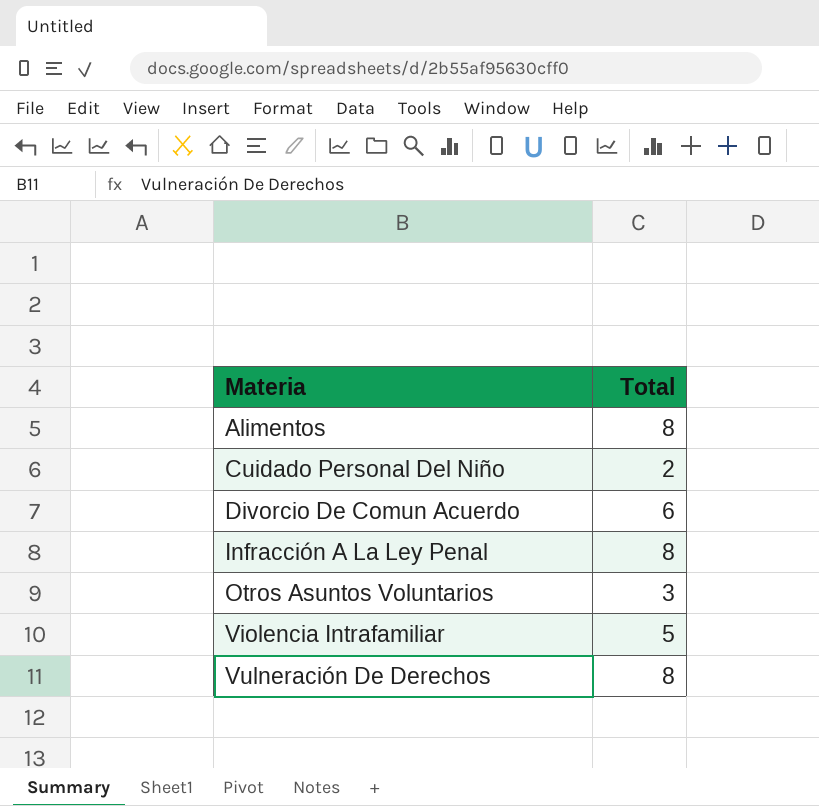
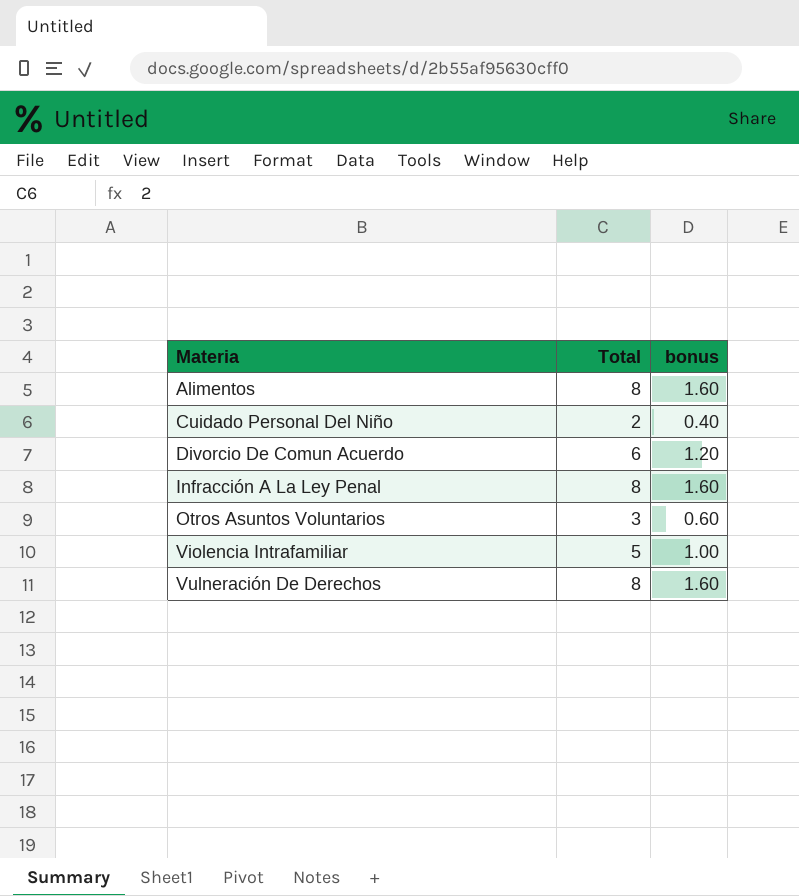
column bonus | formula: none -> [Total] * 0.2

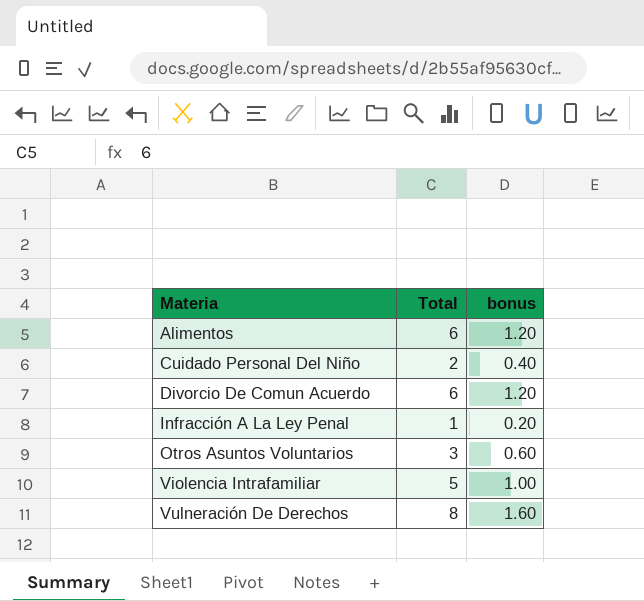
Alimentos | Total: 8 -> 6
Alimentos | bonus: 1.60 -> 1.20
Infracción A La Ley Penal | Total: 8 -> 1
Infracción A La Ley Penal | bonus: 1.60 -> 0.20

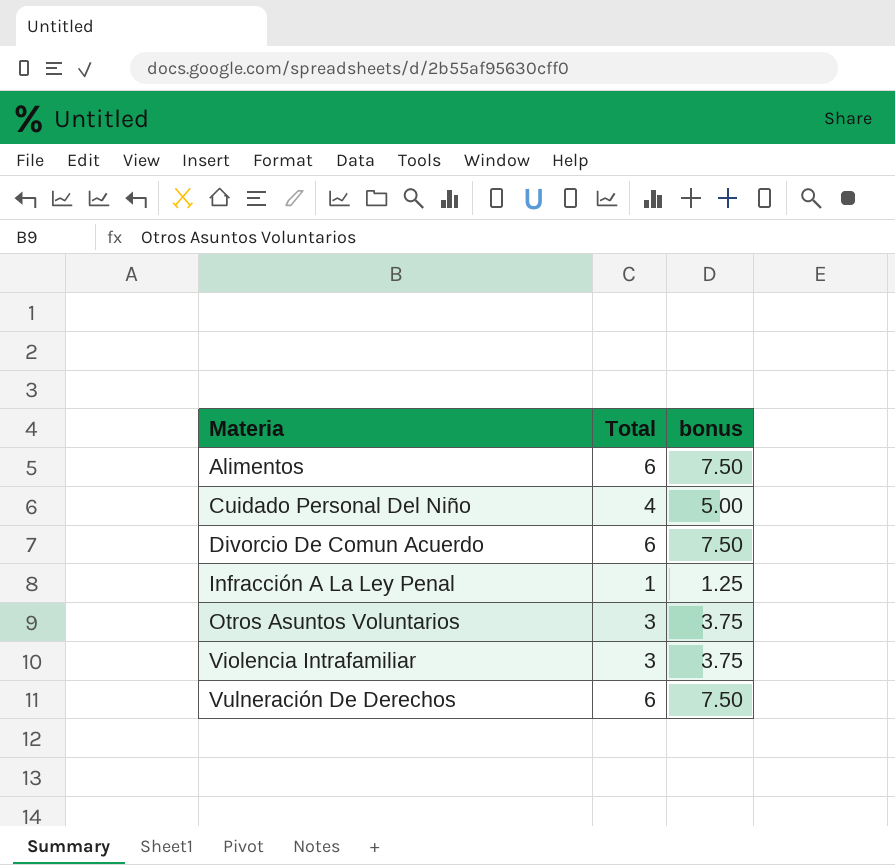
column bonus | formula: [Total] * 0.2 -> [Total] * 1.25
Cuidado Personal Del Niño | Total: 2 -> 4
Violencia Intrafamiliar | Total: 5 -> 3
Vulneración De Derechos | Total: 8 -> 6

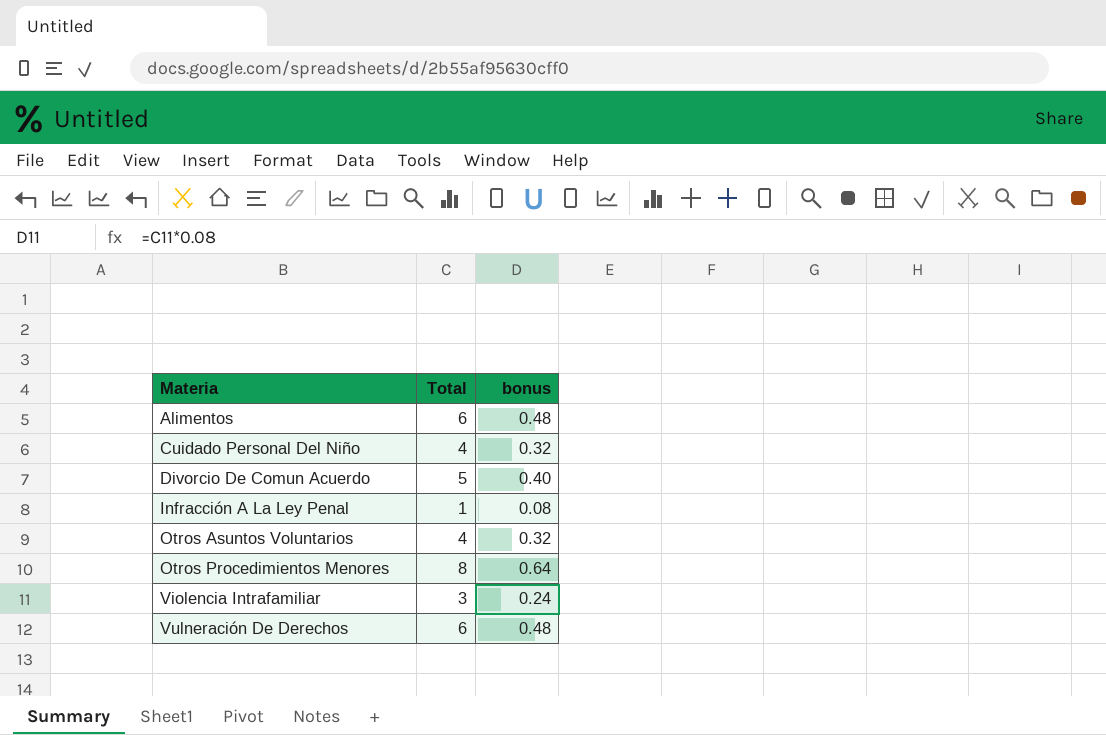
column bonus | formula: [Total] * 1.25 -> [Total] * 0.08
Divorcio De Comun Acuerdo | Total: 6 -> 5
Otros Asuntos Voluntarios | Total: 3 -> 4
row Otros Procedimientos Menores: none -> 8 | 0.64

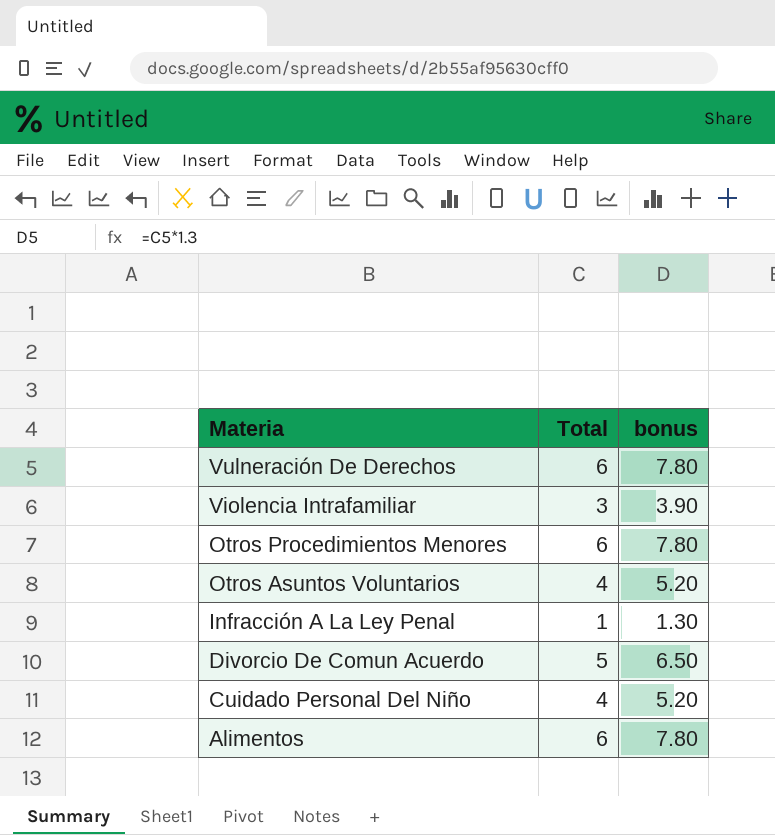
row order: Materia ascending -> Materia descending
column bonus | formula: [Total] * 0.08 -> [Total] * 1.3
Otros Procedimientos Menores | Total: 8 -> 6

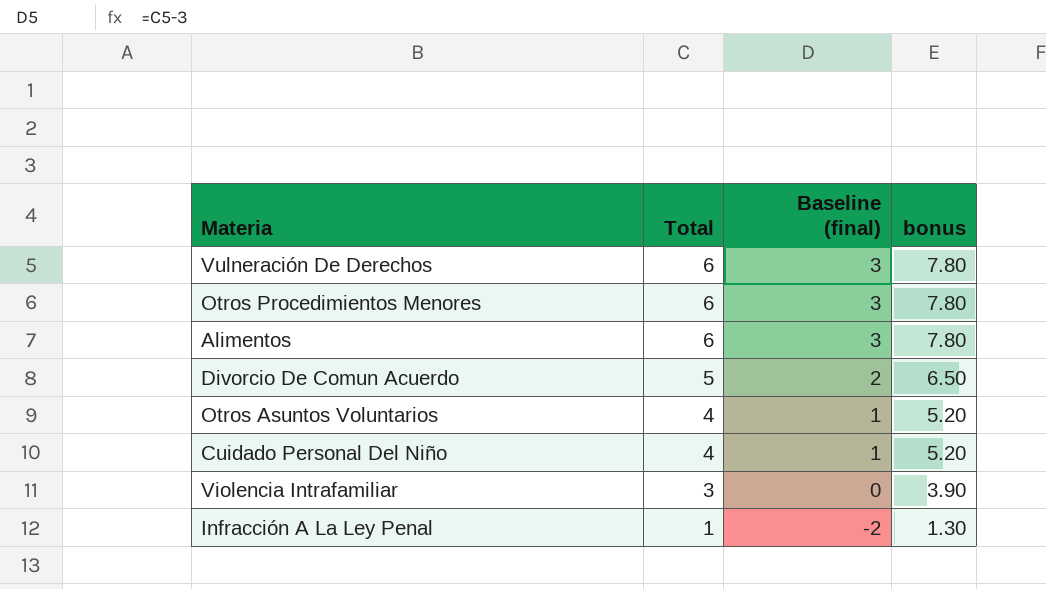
row order: Materia descending -> Total descending
column Baseline (final) | formula: none -> [Total] - 3

